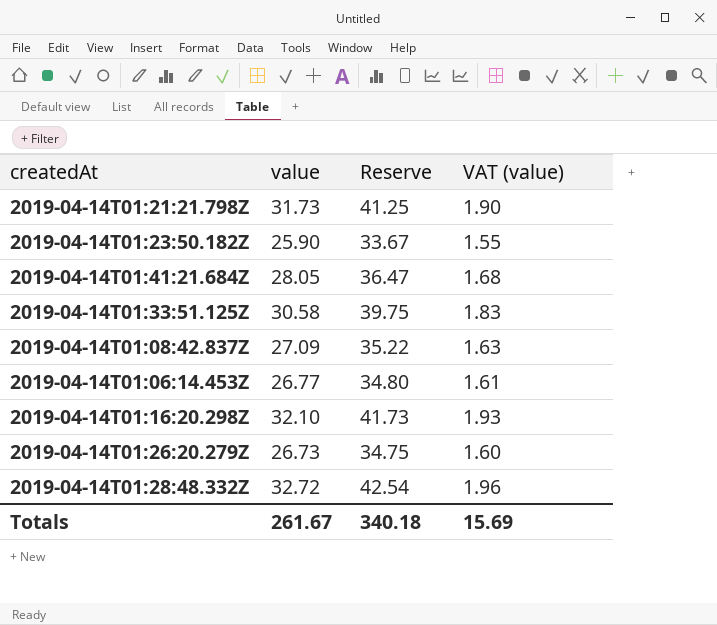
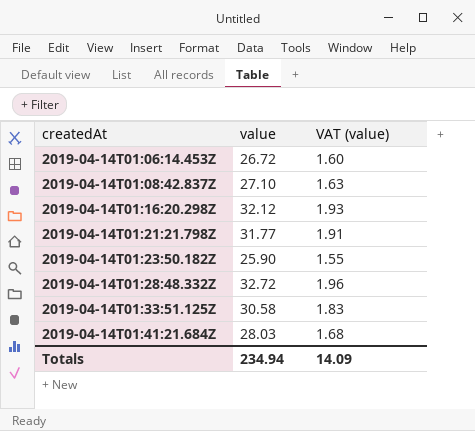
row order: none -> createdAt ascending
column Reserve | formula: [value] * 1.3 -> none
row 2019-04-14T01:26:20.279Z: 26.73 | 34.75 | 1.60 -> none
2019-04-14T01:06:14.453Z | value: 26.77 -> 26.72
2019-04-14T01:06:14.453Z | VAT (value): 1.61 -> 1.60
2019-04-14T01:08:42.837Z | value: 27.09 -> 27.10
2019-04-14T01:16:20.298Z | value: 32.10 -> 32.12
2019-04-14T01:21:21.798Z | value: 31.73 -> 31.77
2019-04-14T01:21:21.798Z | VAT (value): 1.90 -> 1.91
2019-04-14T01:41:21.684Z | value: 28.05 -> 28.03
Totals | value: 261.67 -> 234.94
Totals | VAT (value): 15.69 -> 14.09

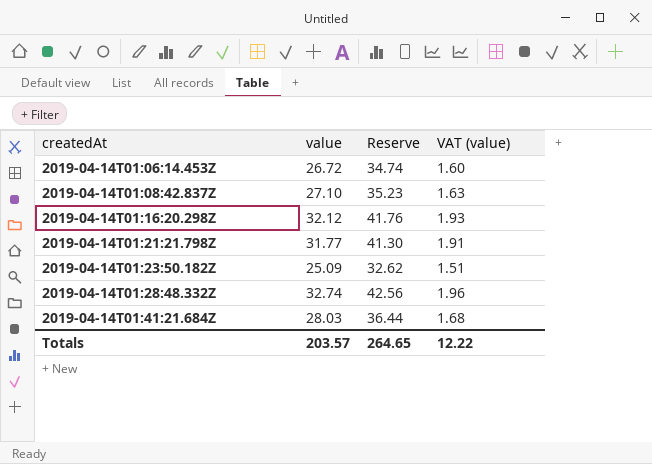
column Reserve | formula: none -> [value] * 1.3
row 2019-04-14T01:33:51.125Z: 30.58 | 1.83 -> none
2019-04-14T01:23:50.182Z | value: 25.90 -> 25.09
2019-04-14T01:23:50.182Z | VAT (value): 1.55 -> 1.51
2019-04-14T01:28:48.332Z | value: 32.72 -> 32.74
Totals | value: 234.94 -> 203.57
Totals | VAT (value): 14.09 -> 12.22

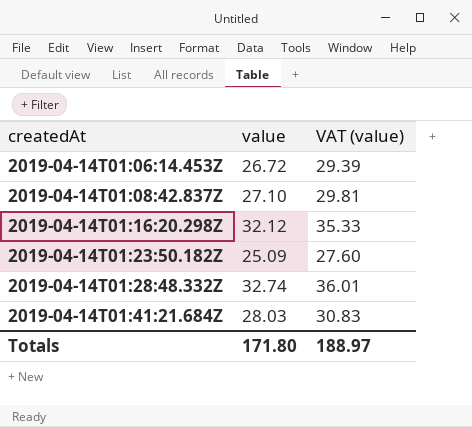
column Reserve | formula: [value] * 1.3 -> none
column VAT (value) | formula: [value] * 0.06 -> [value] * 1.1
row 2019-04-14T01:21:21.798Z: 31.77 | 41.30 | 1.91 -> none
Totals | value: 203.57 -> 171.80
Totals | VAT (value): 12.22 -> 188.97

